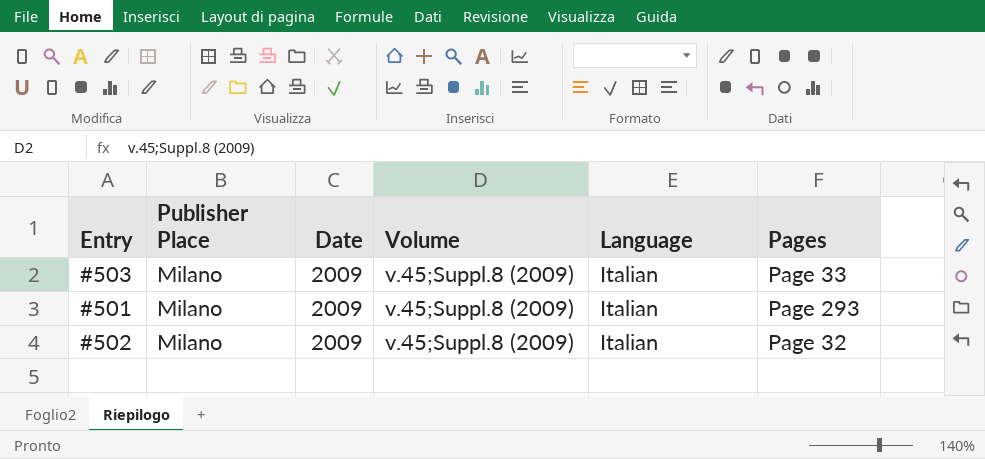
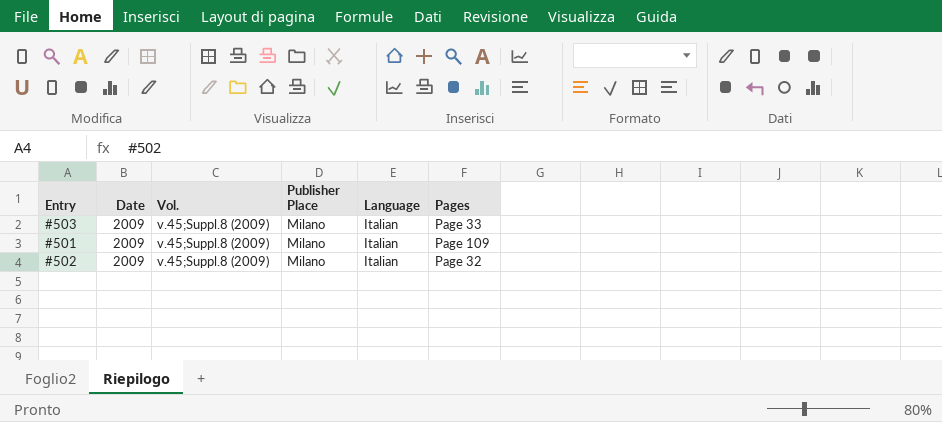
column name: Volume -> Vol.
column Publisher Place | position: 2 -> 4
#501 | Pages: Page 293 -> Page 109

